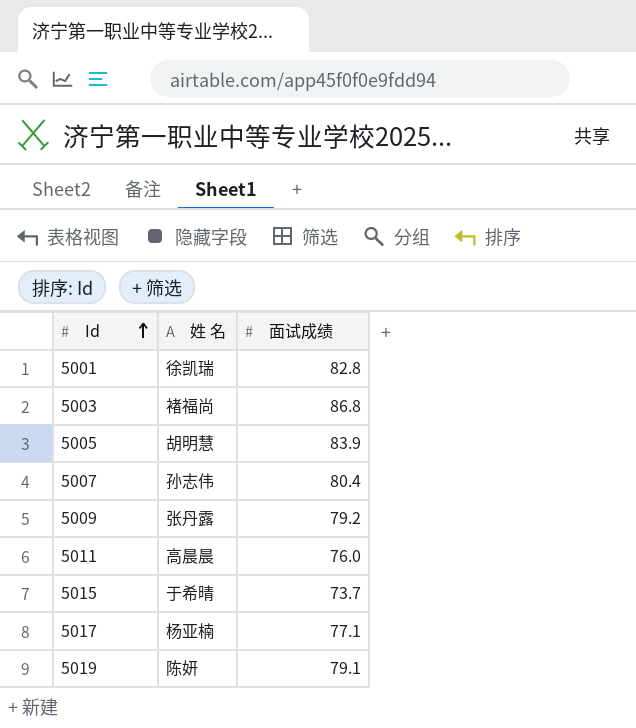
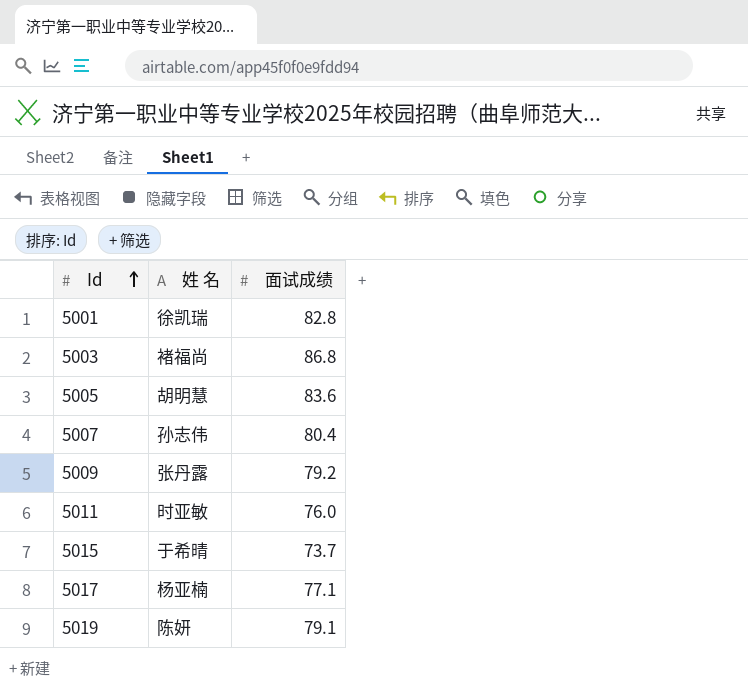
5005 | 面试成绩: 83.9 -> 83.6
5011 | 姓 名: 高晨晨 -> 时亚敏

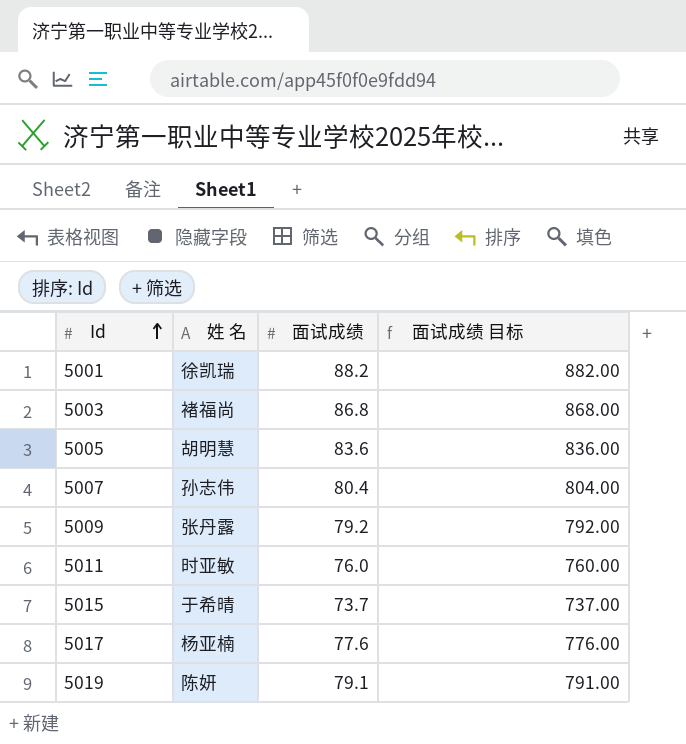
column 面试成绩 目标 | formula: none -> [面试成绩] * 10
5001 | 面试成绩: 82.8 -> 88.2
5017 | 面试成绩: 77.1 -> 77.6

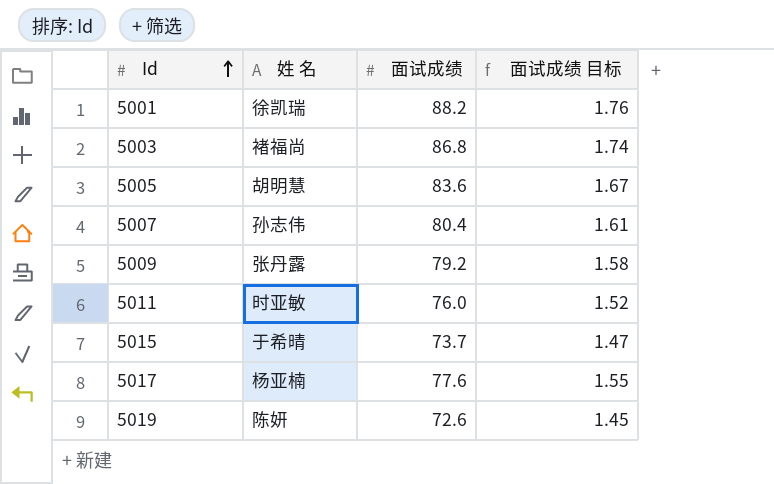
column 面试成绩 目标 | formula: [面试成绩] * 10 -> [面试成绩] * 0.02
5019 | 面试成绩: 79.1 -> 72.6

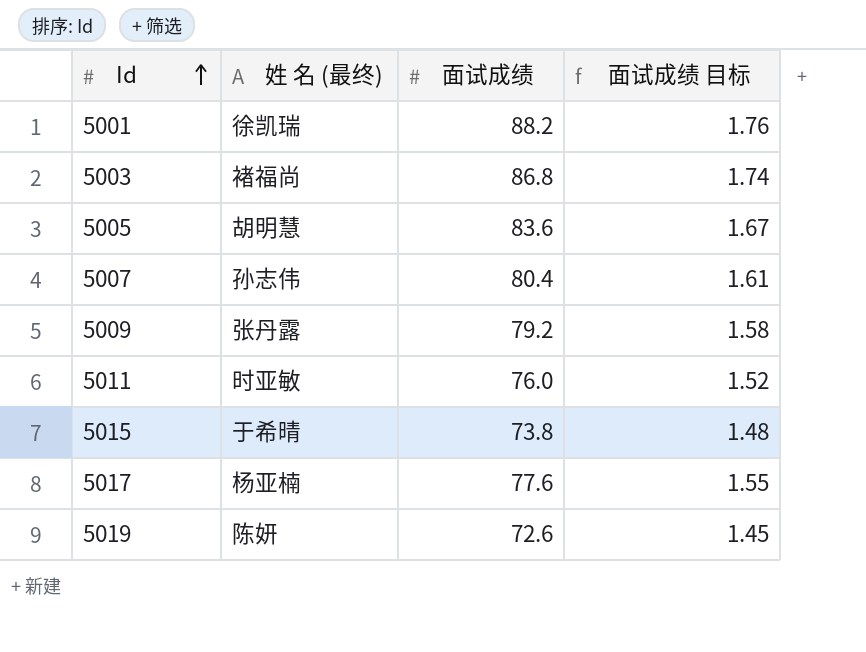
column name: 姓 名 -> 姓 名 (最终)
5015 | 面试成绩: 73.7 -> 73.8
5015 | 面试成绩 目标: 1.47 -> 1.48

